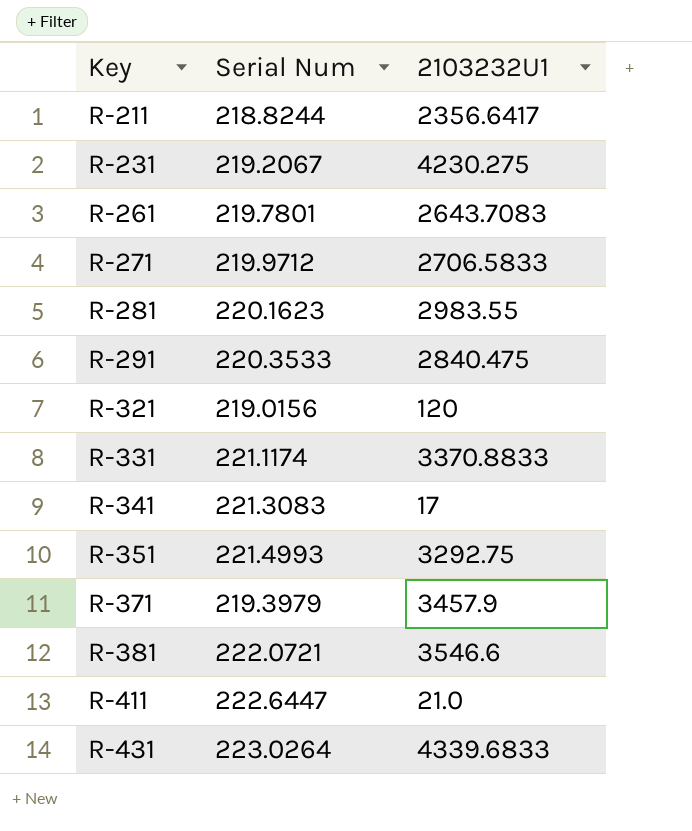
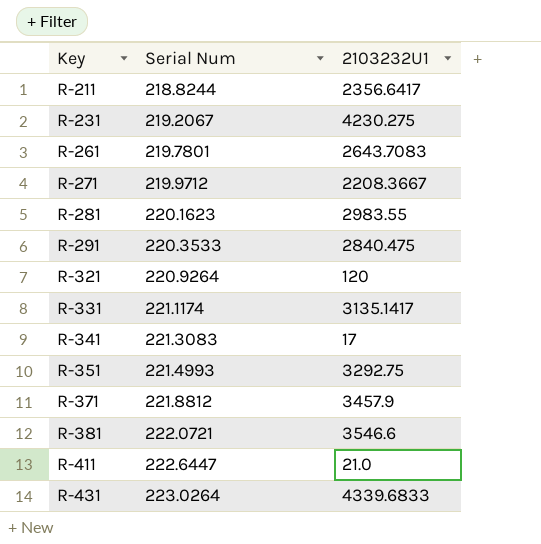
R-271 | 2103232U1: 2706.5833 -> 2208.3667
R-321 | Serial Num: 219.0156 -> 220.9264
R-331 | 2103232U1: 3370.8833 -> 3135.1417
R-371 | Serial Num: 219.3979 -> 221.8812

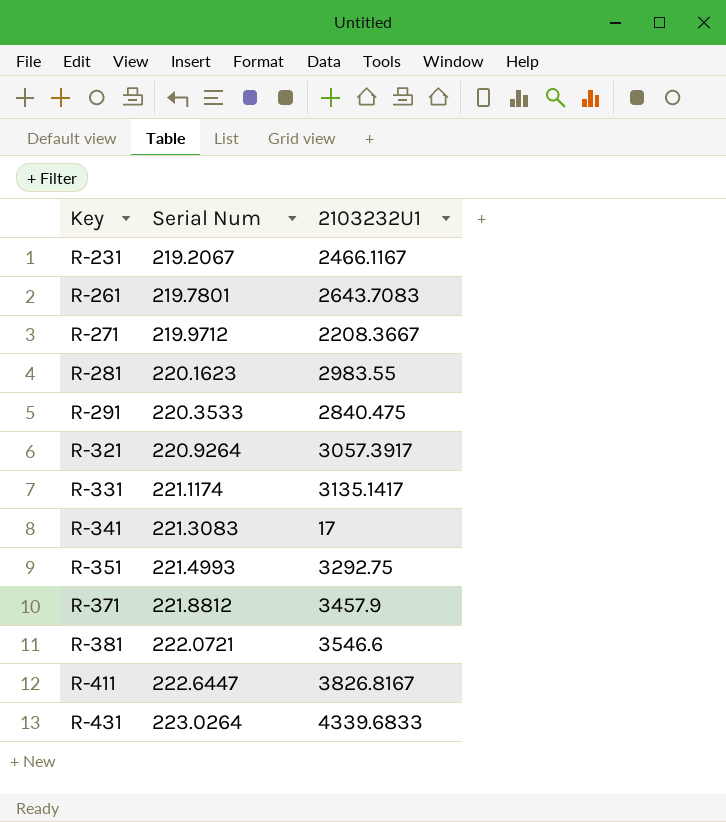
row R-211: 218.8244 | 2356.6417 -> none
R-231 | 2103232U1: 4230.275 -> 2466.1167
R-321 | 2103232U1: 120 -> 3057.3917
R-411 | 2103232U1: 21.0 -> 3826.8167

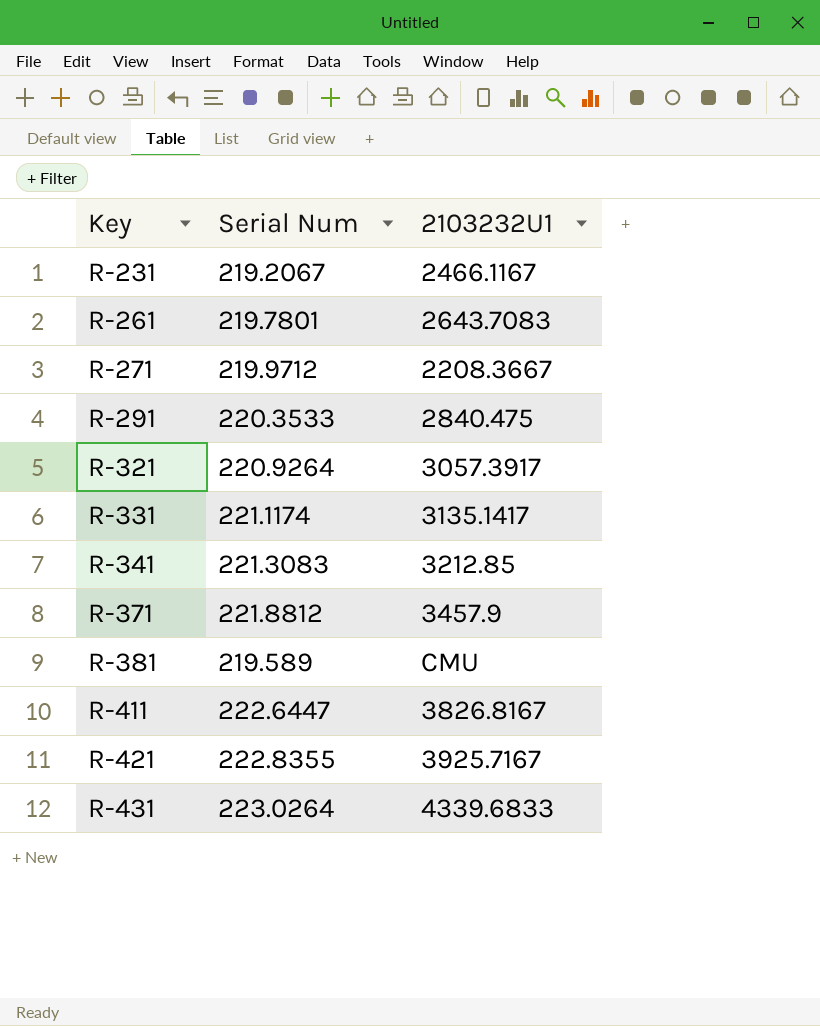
row R-281: 220.1623 | 2983.55 -> none
row R-351: 221.4993 | 3292.75 -> none
R-341 | 2103232U1: 17 -> 3212.85
R-381 | Serial Num: 222.0721 -> 219.589
R-381 | 2103232U1: 3546.6 -> CMU
row R-421: none -> 222.8355 | 3925.7167

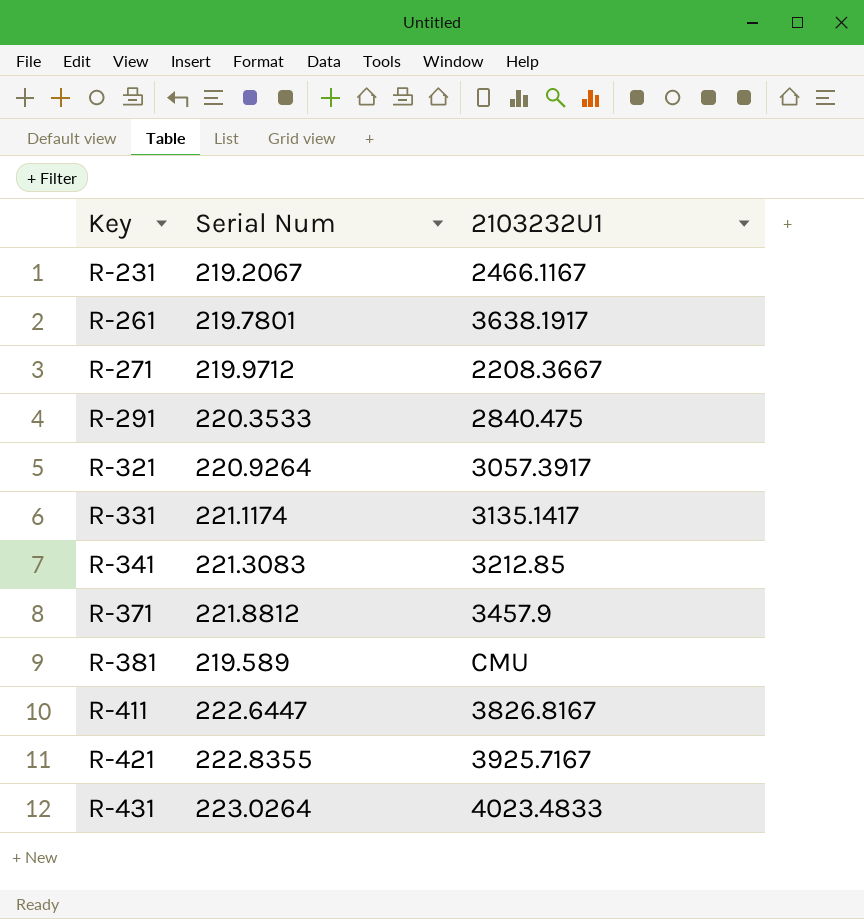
R-261 | 2103232U1: 2643.7083 -> 3638.1917
R-431 | 2103232U1: 4339.6833 -> 4023.4833

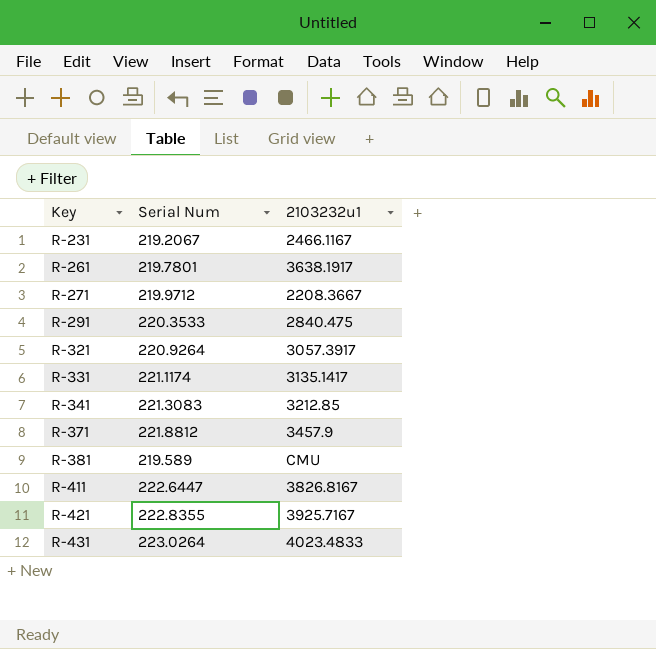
column name: 2103232U1 -> 2103232u1

